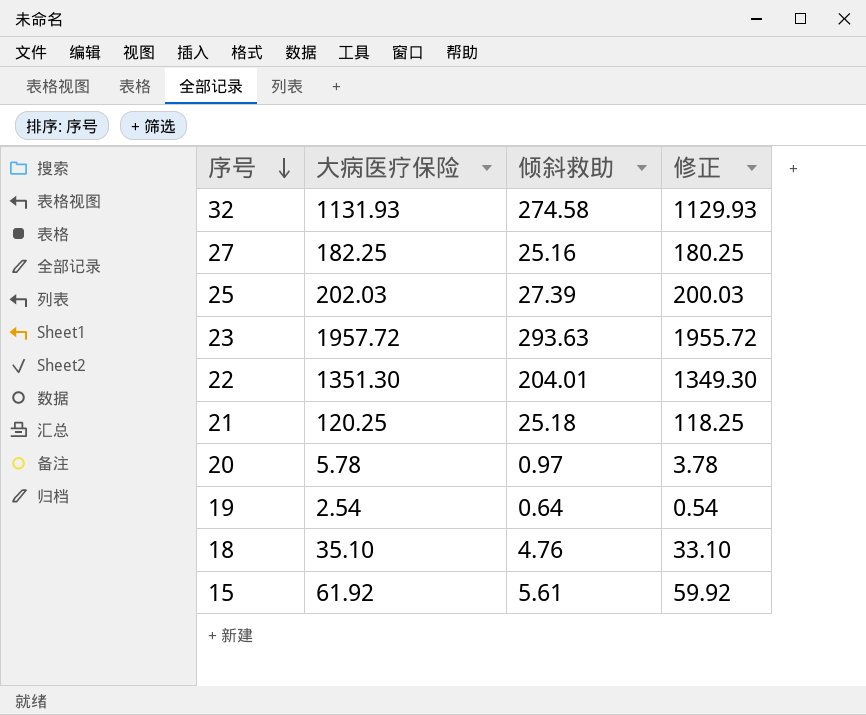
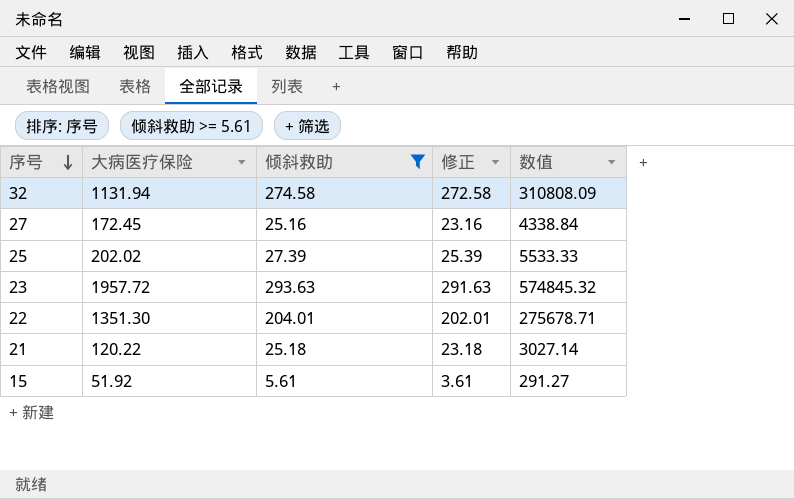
filter: none -> 倾斜救助 >= 5.61
column 修正 | formula: [大病医疗保险] - 2 -> [倾斜救助] - 2
column 数值 | formula: none -> [大病医疗保险] * [倾斜救助]
32 | 大病医疗保险: 1131.93 -> 1131.94
27 | 大病医疗保险: 182.25 -> 172.45
25 | 大病医疗保险: 202.03 -> 202.02
21 | 大病医疗保险: 120.25 -> 120.22
15 | 大病医疗保险: 61.92 -> 51.92

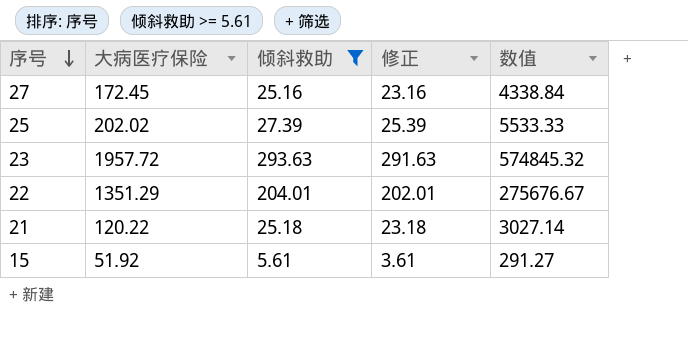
row 32: 1131.94 | 274.58 | 272.58 | 310808.09 -> none
22 | 大病医疗保险: 1351.30 -> 1351.29
22 | 数值: 275678.71 -> 275676.67

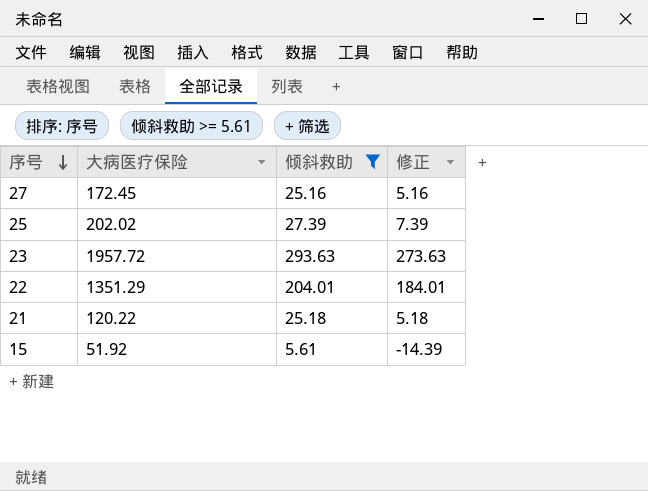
column 数值 | formula: [大病医疗保险] * [倾斜救助] -> none
column 修正 | formula: [倾斜救助] - 2 -> [倾斜救助] - 20

